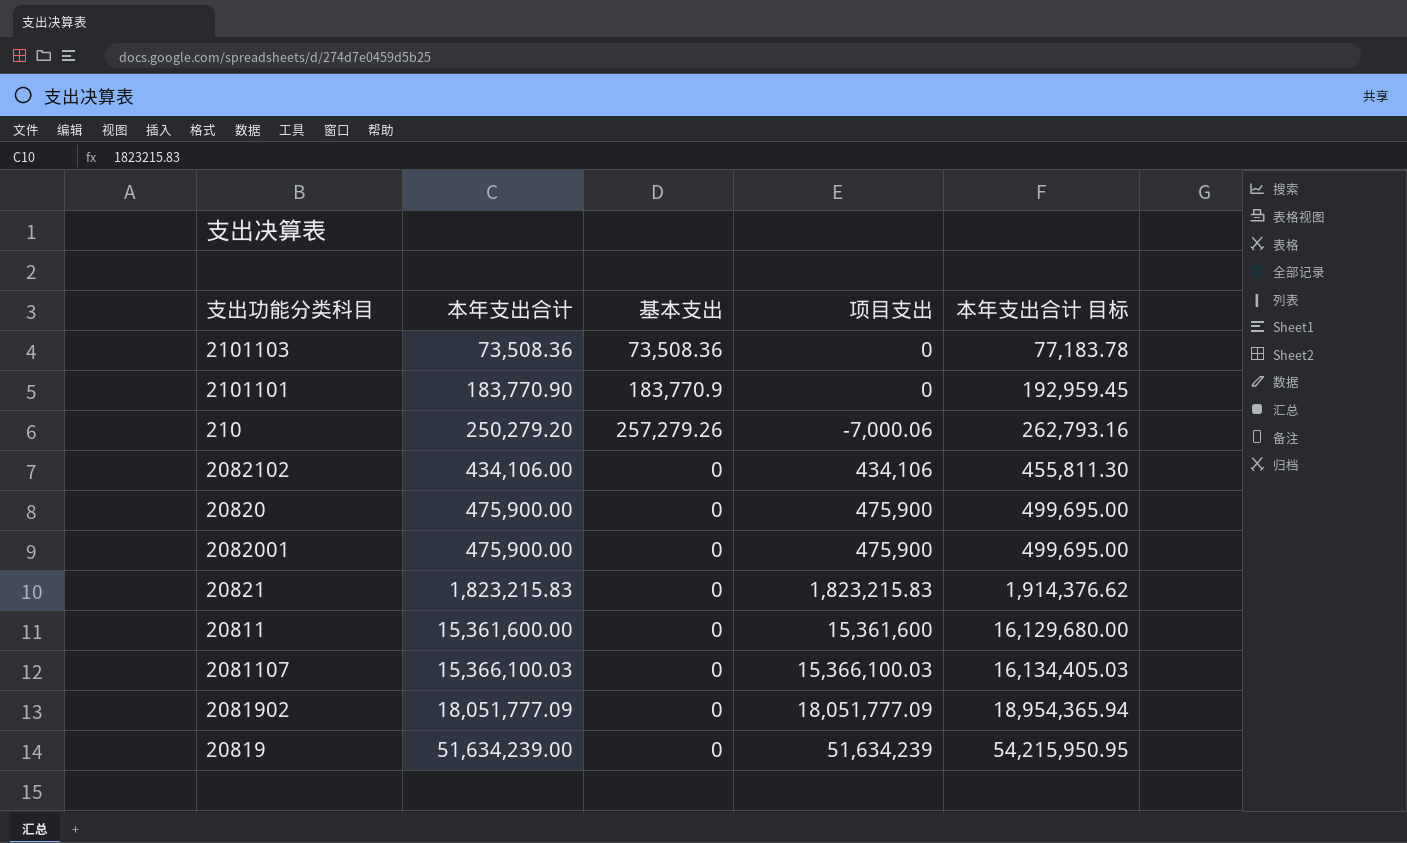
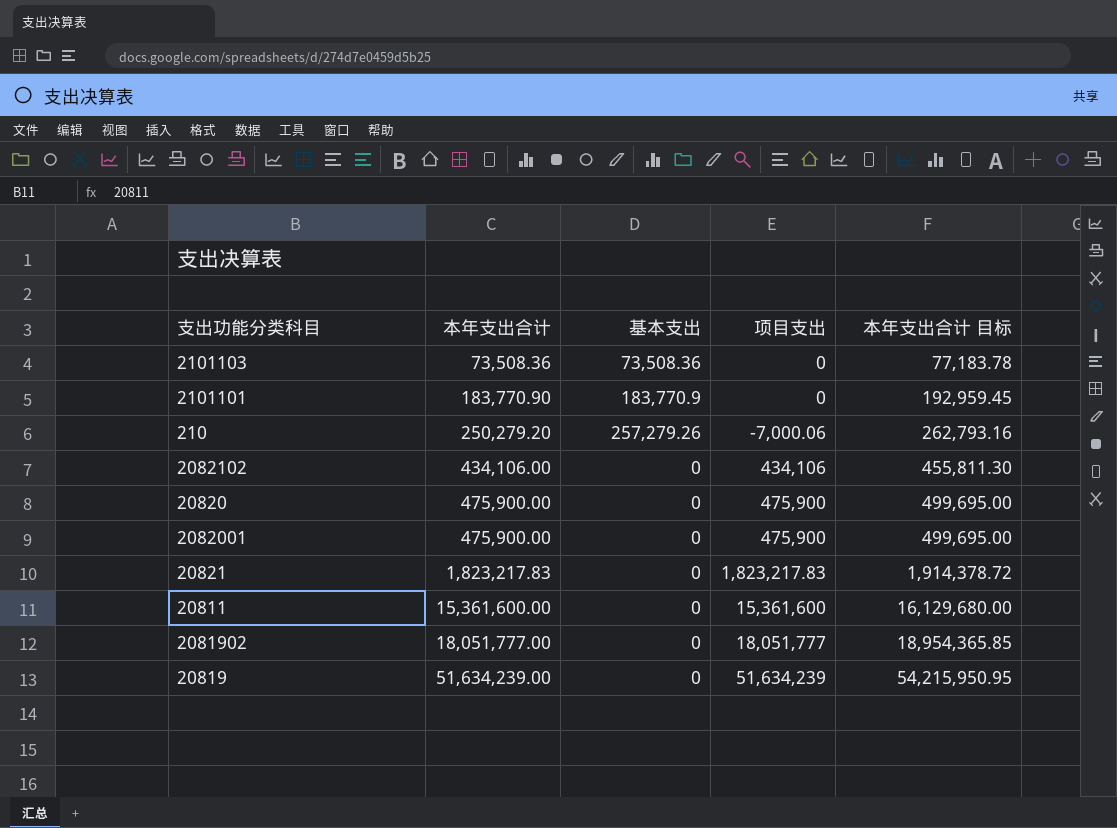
row 2081107: 15,366,100.03 | 0 | 15,366,100.03 | 16,134,405.03 -> none
20821 | 本年支出合计: 1,823,215.83 -> 1,823,217.83
20821 | 项目支出: 1,823,215.83 -> 1,823,217.83
20821 | 本年支出合计 目标: 1,914,376.62 -> 1,914,378.72
2081902 | 本年支出合计: 18,051,777.09 -> 18,051,777.00
2081902 | 项目支出: 18,051,777.09 -> 18,051,777
2081902 | 本年支出合计 目标: 18,954,365.94 -> 18,954,365.85

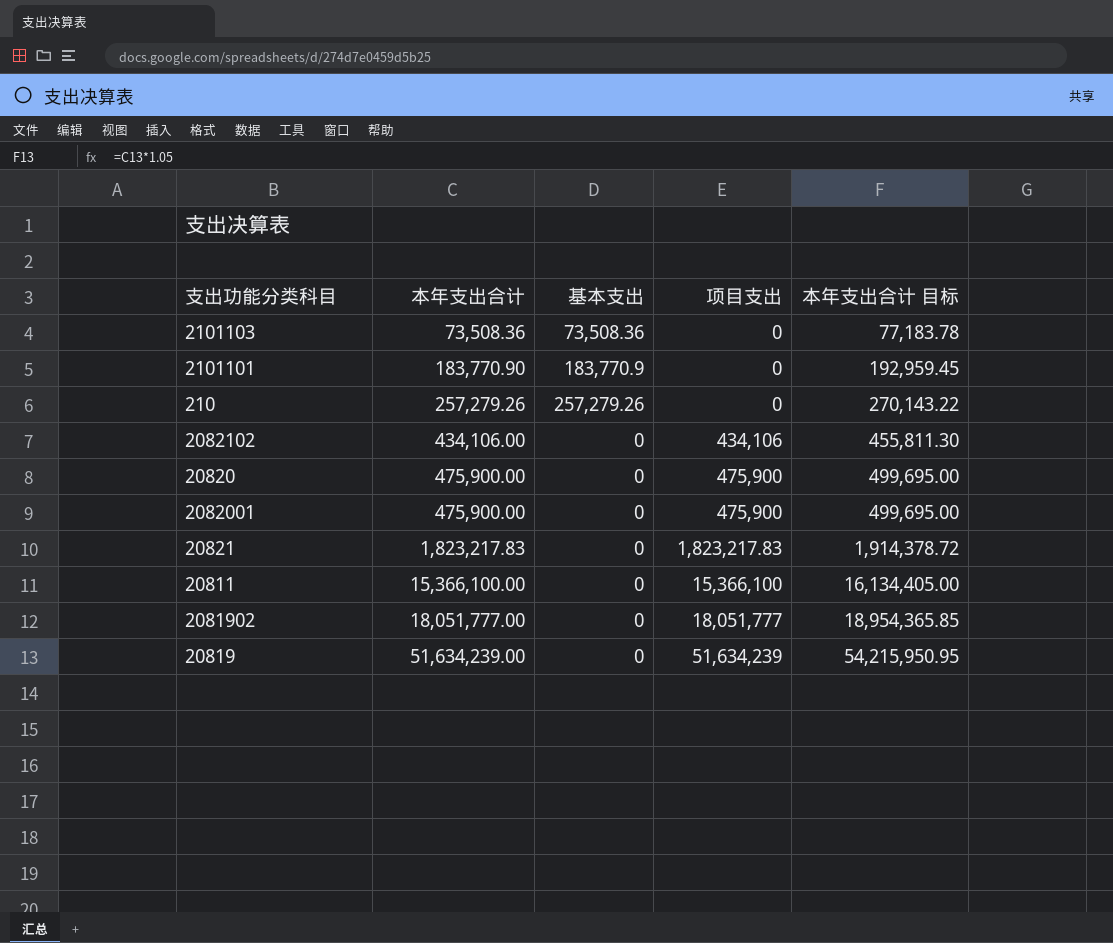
210 | 本年支出合计: 250,279.20 -> 257,279.26
210 | 项目支出: -7,000.06 -> 0
210 | 本年支出合计 目标: 262,793.16 -> 270,143.22
20811 | 本年支出合计: 15,361,600.00 -> 15,366,100.00
20811 | 项目支出: 15,361,600 -> 15,366,100
20811 | 本年支出合计 目标: 16,129,680.00 -> 16,134,405.00

